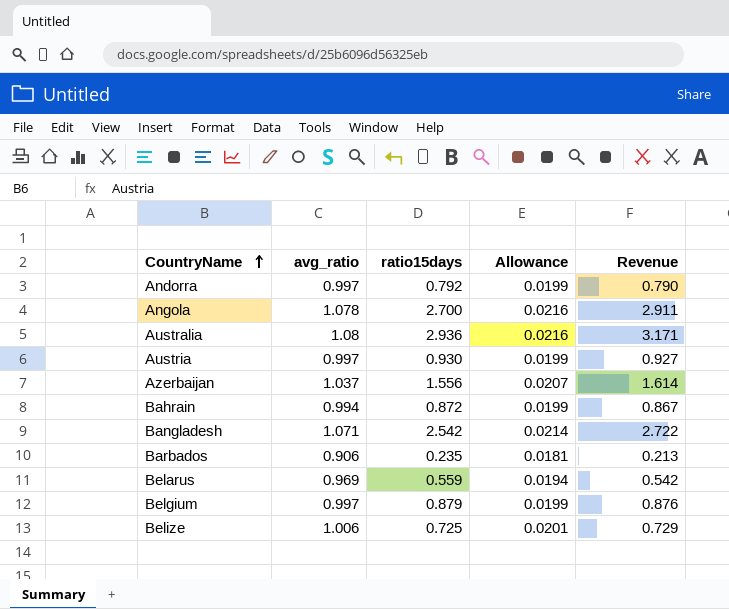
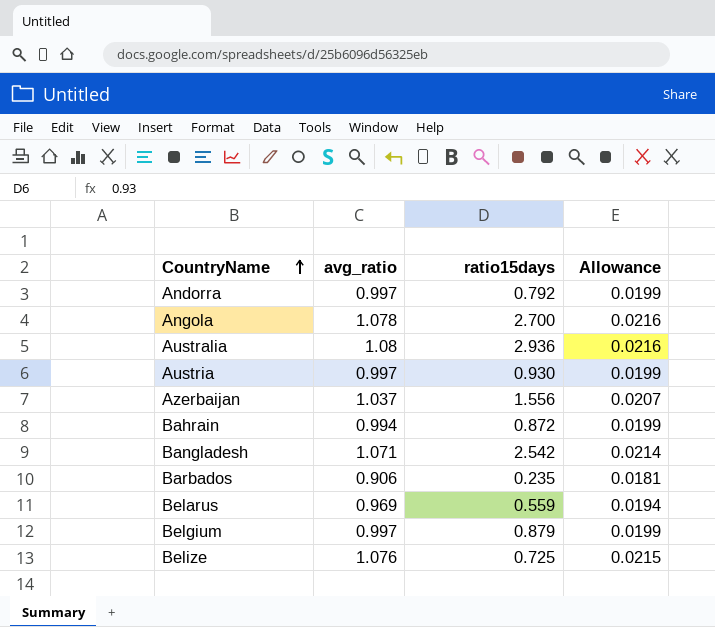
column Revenue | formula: [avg_ratio] * [ratio15days] -> none
Belize | avg_ratio: 1.006 -> 1.076
Belize | Allowance: 0.0201 -> 0.0215

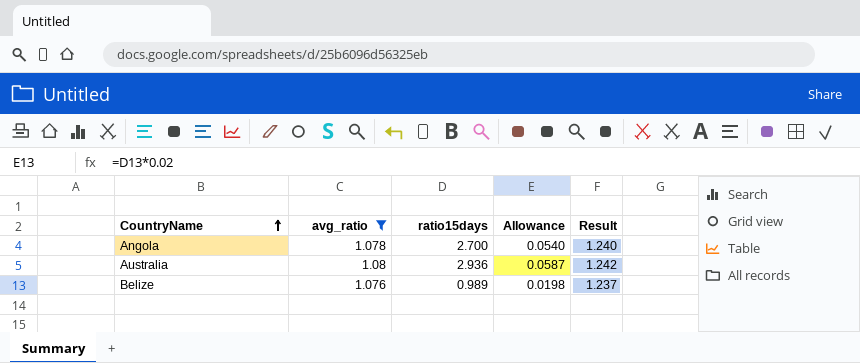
filter: none -> avg_ratio >= 1.076
column Allowance | formula: [avg_ratio] * 0.02 -> [ratio15days] * 0.02
column Result | formula: none -> [avg_ratio] * 1.15
Belize | ratio15days: 0.725 -> 0.989

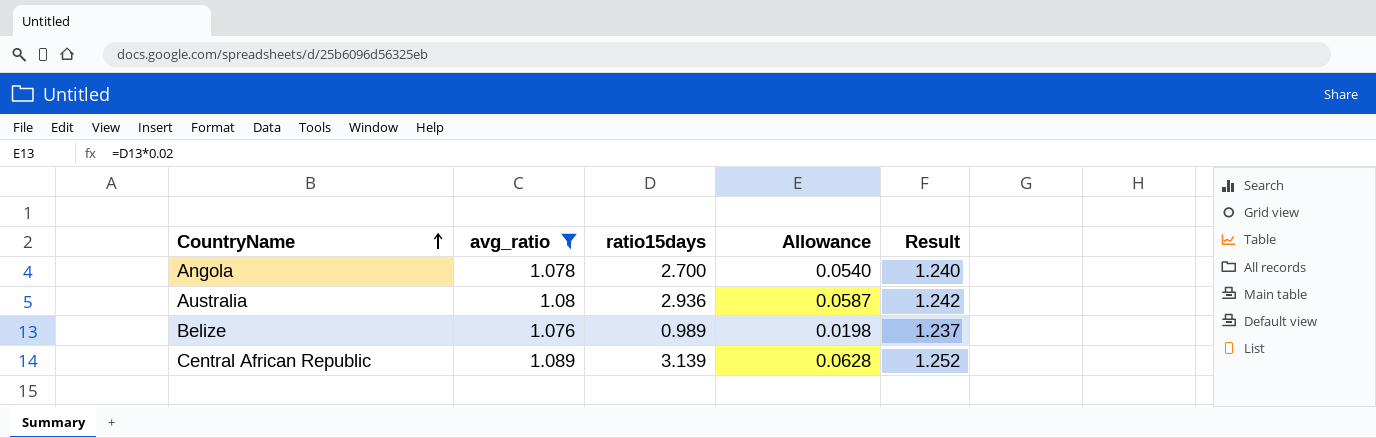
row Central African Republic: none -> 1.089 | 3.139 | 0.0628 | 1.252

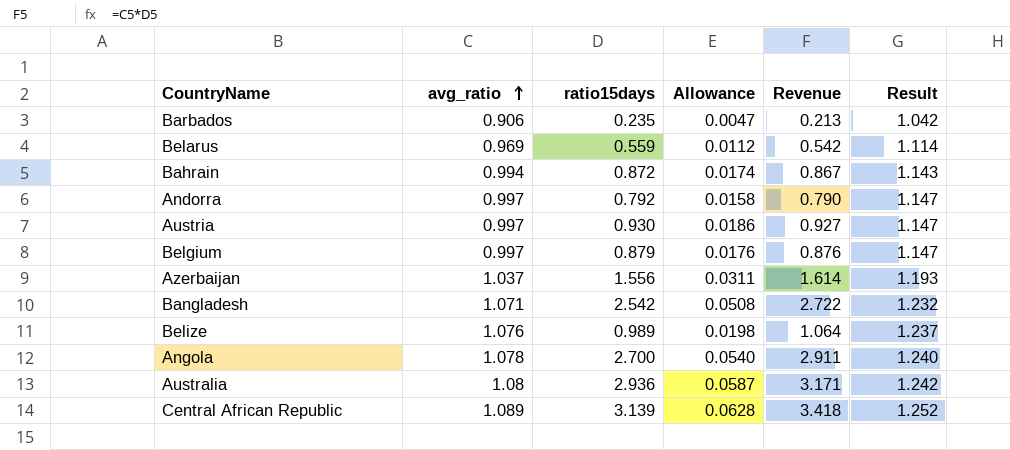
filter: avg_ratio >= 1.076 -> none
row order: CountryName ascending -> avg_ratio ascending
column Revenue | formula: none -> [avg_ratio] * [ratio15days]

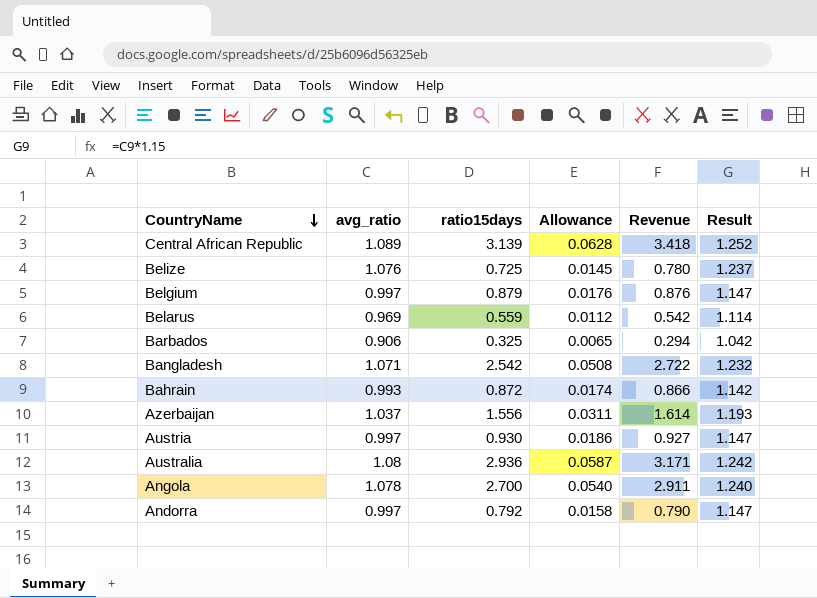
row order: avg_ratio ascending -> CountryName descending
Belize | ratio15days: 0.989 -> 0.725
Belize | Allowance: 0.0198 -> 0.0145
Belize | Revenue: 1.064 -> 0.780
Barbados | ratio15days: 0.235 -> 0.325
Barbados | Allowance: 0.0047 -> 0.0065
Barbados | Revenue: 0.213 -> 0.294
Bahrain | avg_ratio: 0.994 -> 0.993
Bahrain | Revenue: 0.867 -> 0.866
Bahrain | Result: 1.143 -> 1.142

